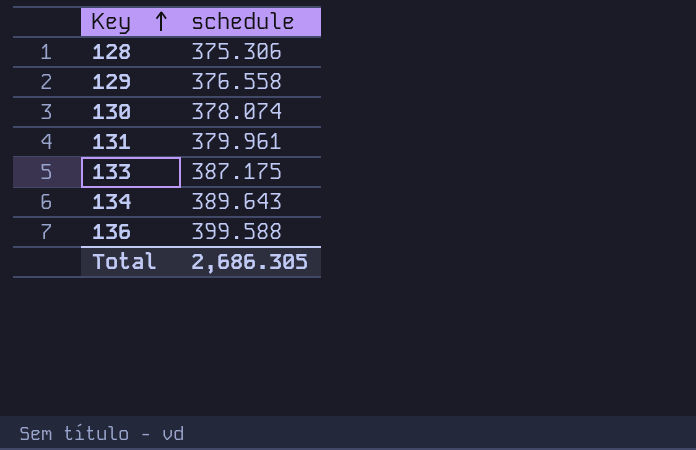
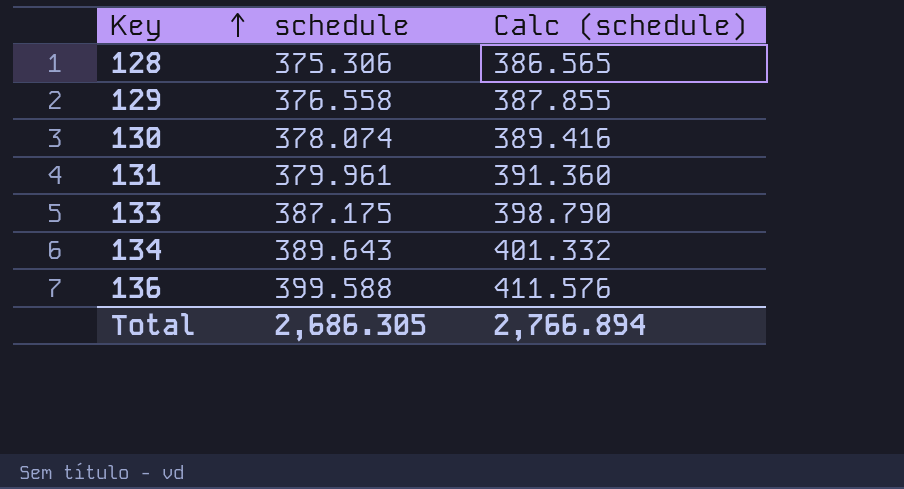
column Calc (schedule) | formula: none -> [schedule] * 1.03

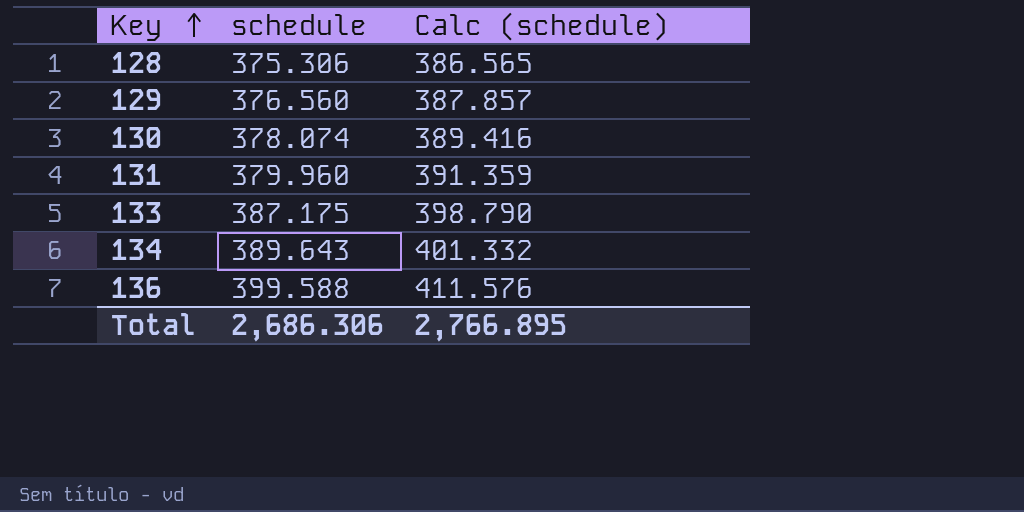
129 | schedule: 376.558 -> 376.560
129 | Calc (schedule): 387.855 -> 387.857
131 | schedule: 379.961 -> 379.960
131 | Calc (schedule): 391.360 -> 391.359
Total | schedule: 2,686.305 -> 2,686.306
Total | Calc (schedule): 2,766.894 -> 2,766.895

